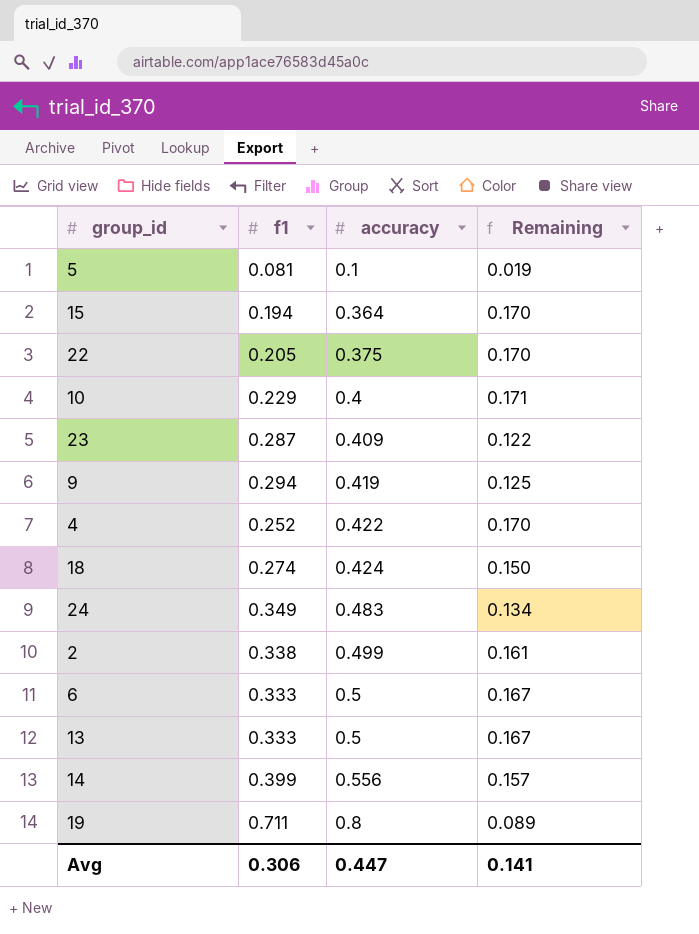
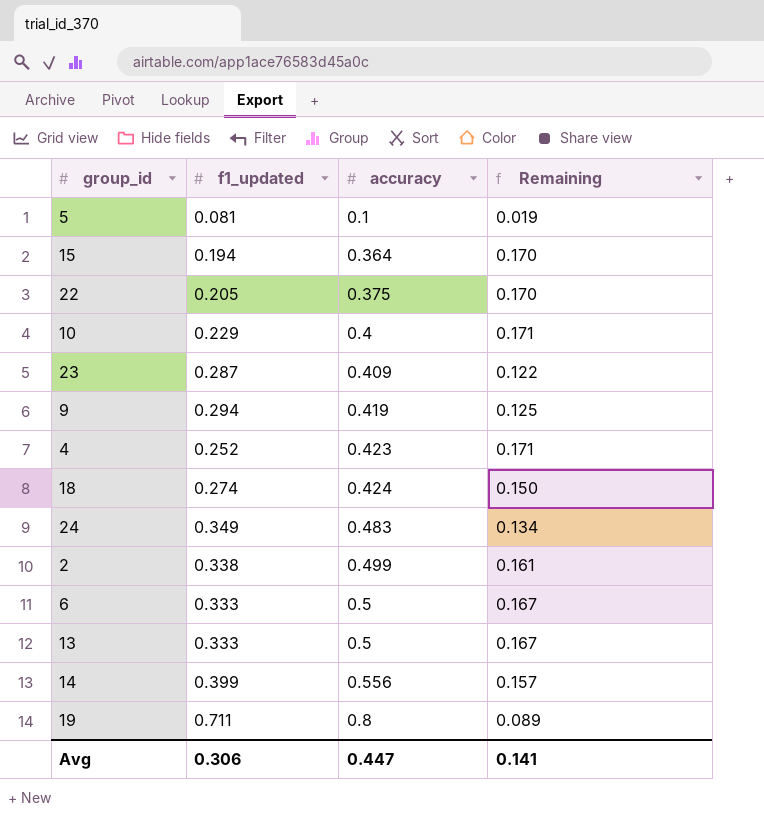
column name: f1 -> f1_updated
4 | accuracy: 0.422 -> 0.423
4 | Remaining: 0.170 -> 0.171

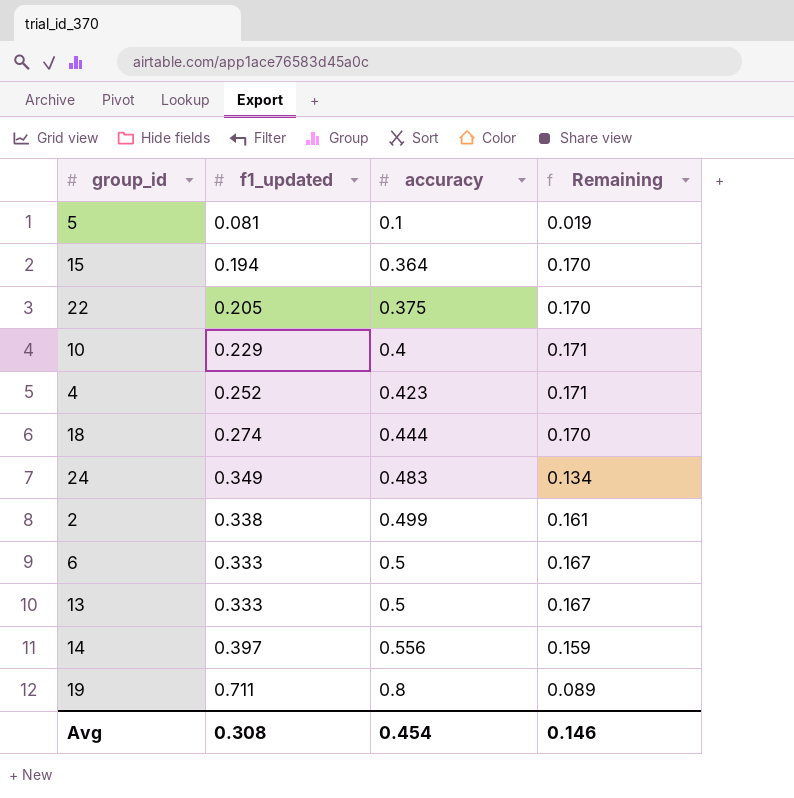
row 23: 0.287 | 0.409 | 0.122 -> none
row 9: 0.294 | 0.419 | 0.125 -> none
18 | accuracy: 0.424 -> 0.444
18 | Remaining: 0.150 -> 0.170
14 | f1_updated: 0.399 -> 0.397
14 | Remaining: 0.157 -> 0.159
Avg | f1_updated: 0.306 -> 0.308
Avg | accuracy: 0.447 -> 0.454
Avg | Remaining: 0.141 -> 0.146

